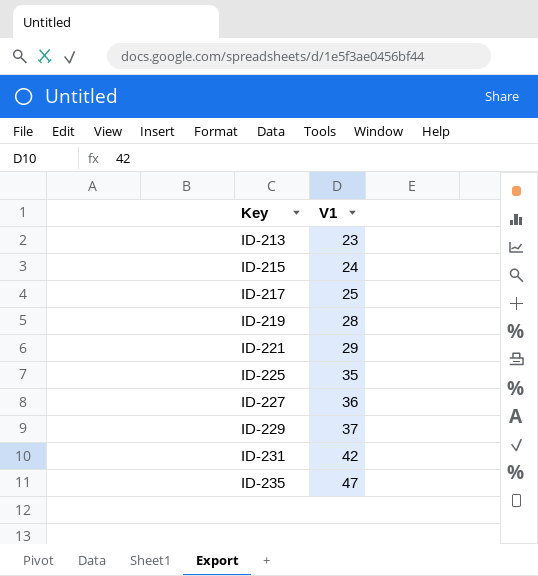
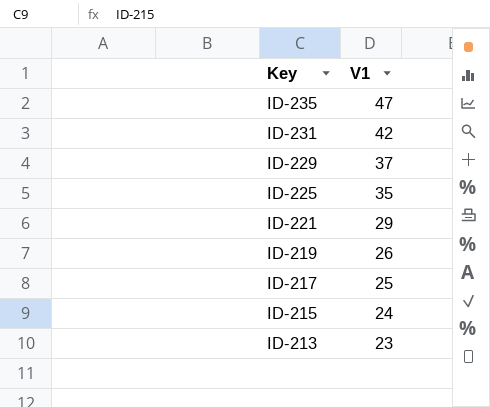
row order: Key ascending -> Key descending
row ID-227: 36 -> none
ID-219 | V1: 28 -> 26

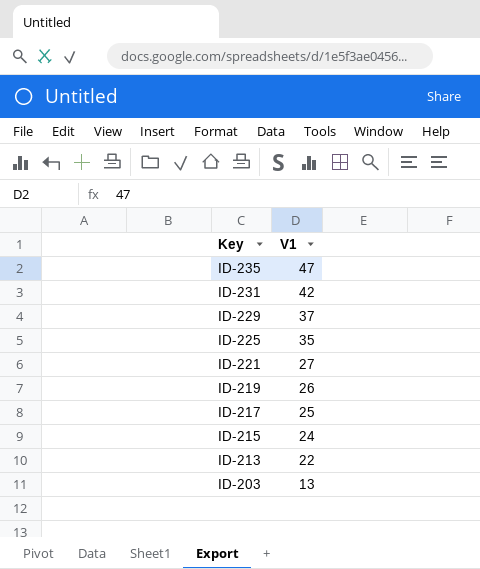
ID-221 | V1: 29 -> 27
ID-213 | V1: 23 -> 22
row ID-203: none -> 13

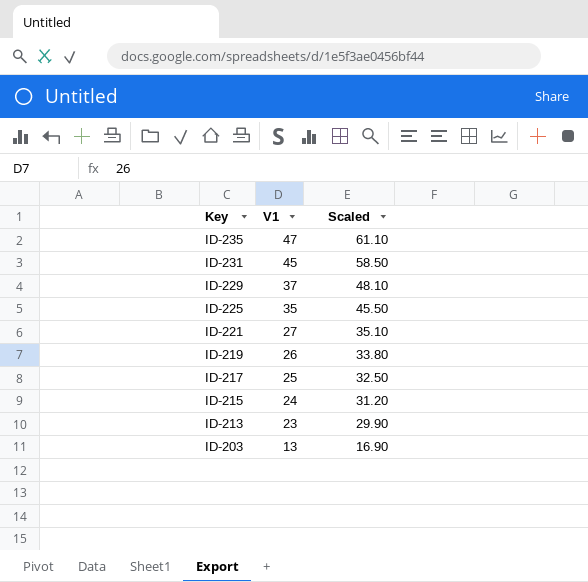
column Scaled | formula: none -> [V1] * 1.3
ID-231 | V1: 42 -> 45
ID-213 | V1: 22 -> 23

